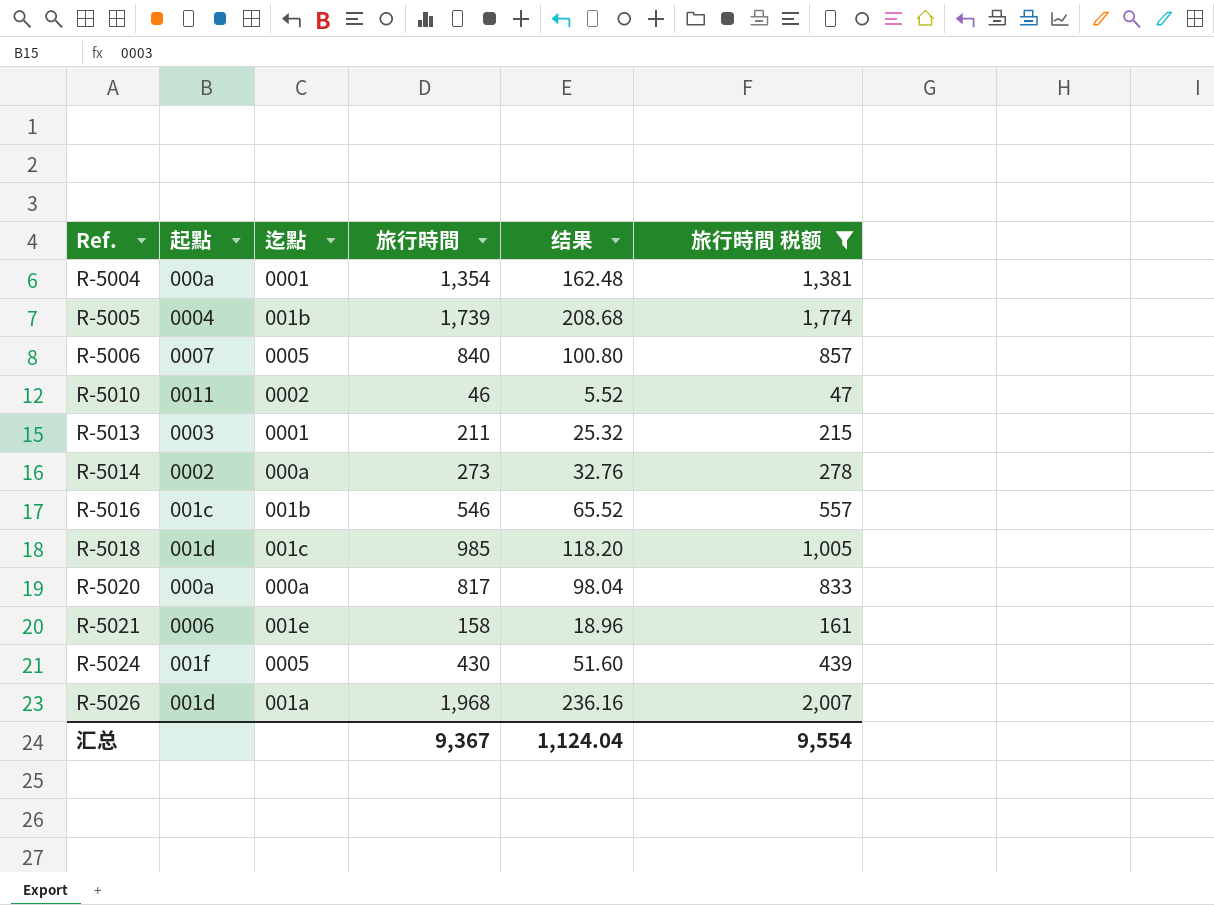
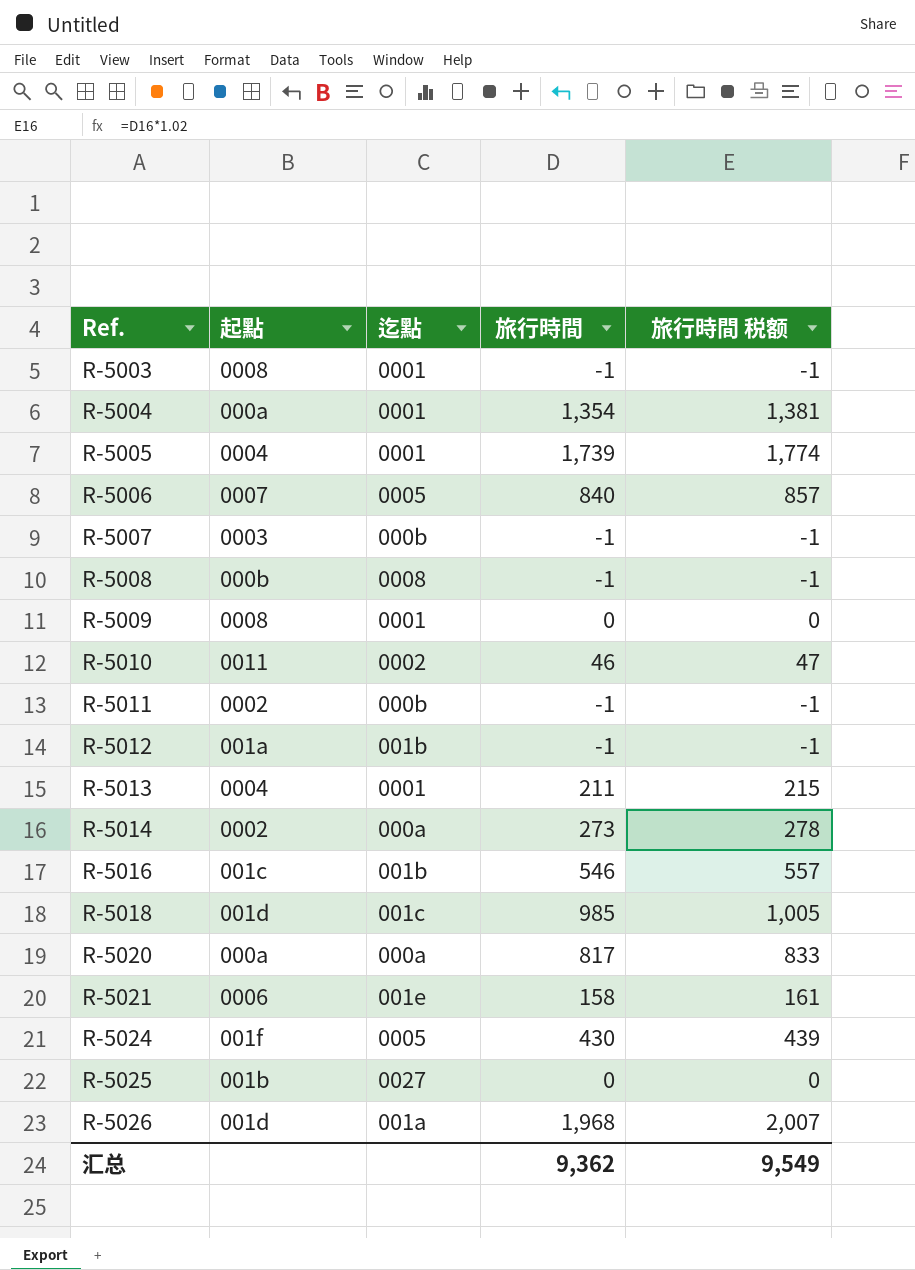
filter: 旅行時間 税额 >= 47 -> none
column 结果 | formula: [旅行時間] * 0.12 -> none
R-5005 | 迄點: 001b -> 0001
R-5013 | 起點: 0003 -> 0004
汇总 | 旅行時間: 9,367 -> 9,362
汇总 | 旅行時間 税额: 9,554 -> 9,549

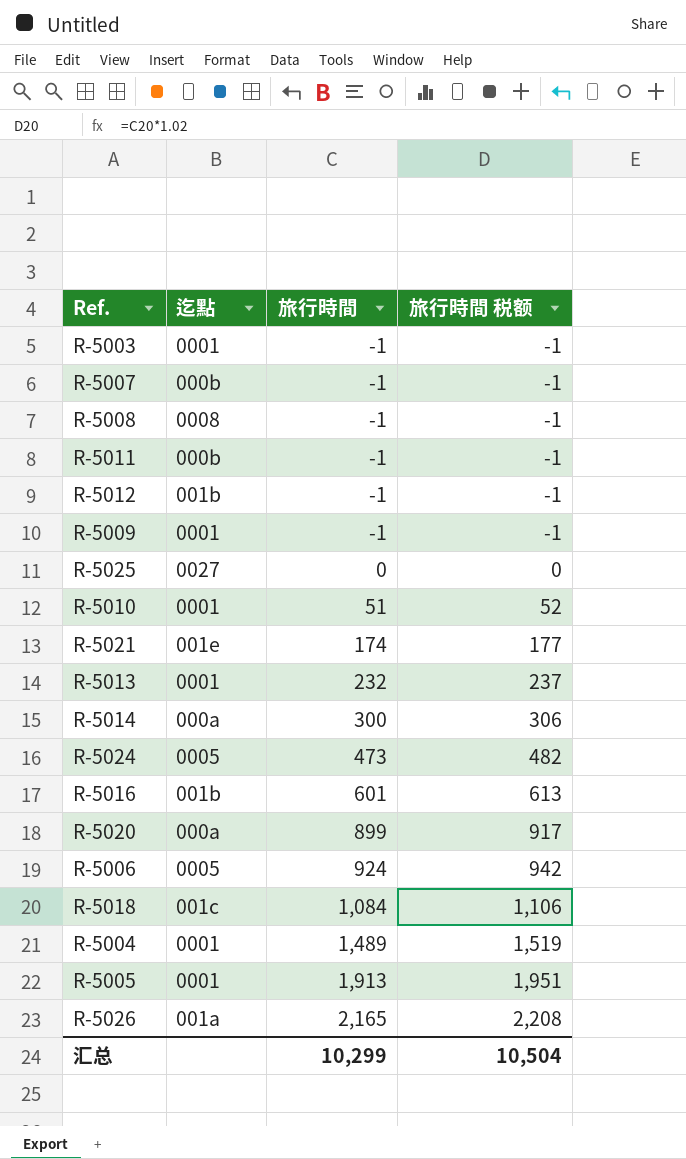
row order: Ref. ascending -> 旅行時間 ascending
column 起點 | position: 2 -> none
R-5009 | 旅行時間: 0 -> -1
R-5009 | 旅行時間 税额: 0 -> -1
R-5010 | 迄點: 0002 -> 0001
R-5010 | 旅行時間: 46 -> 51
R-5010 | 旅行時間 税额: 47 -> 52
R-5021 | 旅行時間: 158 -> 174
R-5021 | 旅行時間 税额: 161 -> 177
R-5013 | 旅行時間: 211 -> 232
R-5013 | 旅行時間 税额: 215 -> 237
R-5014 | 旅行時間: 273 -> 300
R-5014 | 旅行時間 税额: 278 -> 306
R-5024 | 旅行時間: 430 -> 473
R-5024 | 旅行時間 税额: 439 -> 482
R-5016 | 旅行時間: 546 -> 601
R-5016 | 旅行時間 税额: 557 -> 613
R-5020 | 旅行時間: 817 -> 899
R-5020 | 旅行時間 税额: 833 -> 917
R-5006 | 旅行時間: 840 -> 924
R-5006 | 旅行時間 税额: 857 -> 942
R-5018 | 旅行時間: 985 -> 1,084
R-5018 | 旅行時間 税额: 1,005 -> 1,106
R-5004 | 旅行時間: 1,354 -> 1,489
R-5004 | 旅行時間 税额: 1,381 -> 1,519
R-5005 | 旅行時間: 1,739 -> 1,913
R-5005 | 旅行時間 税额: 1,774 -> 1,951
R-5026 | 旅行時間: 1,968 -> 2,165
R-5026 | 旅行時間 税额: 2,007 -> 2,208
汇总 | 旅行時間: 9,362 -> 10,299
汇总 | 旅行時間 税额: 9,549 -> 10,504

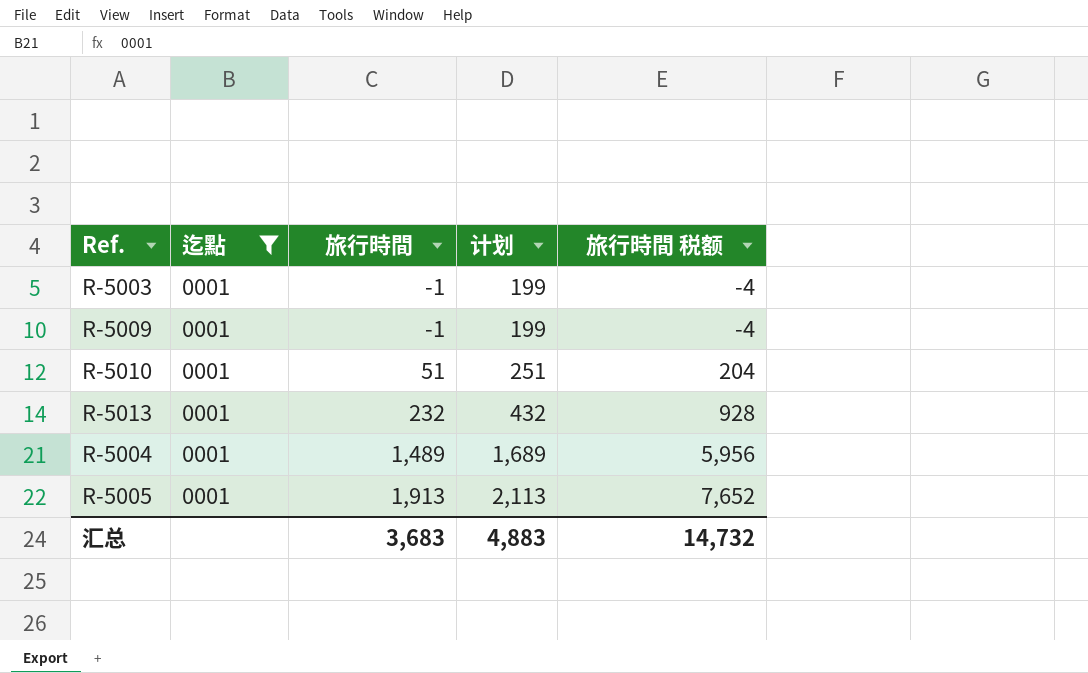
filter: none -> 迄點 = 0001
column 计划 | formula: none -> [旅行時間] + 200
column 旅行時間 税额 | formula: [旅行時間] * 1.02 -> [旅行時間] * 4
汇总 | 旅行時間: 10,299 -> 3,683
汇总 | 旅行時間 税额: 10,504 -> 14,732

